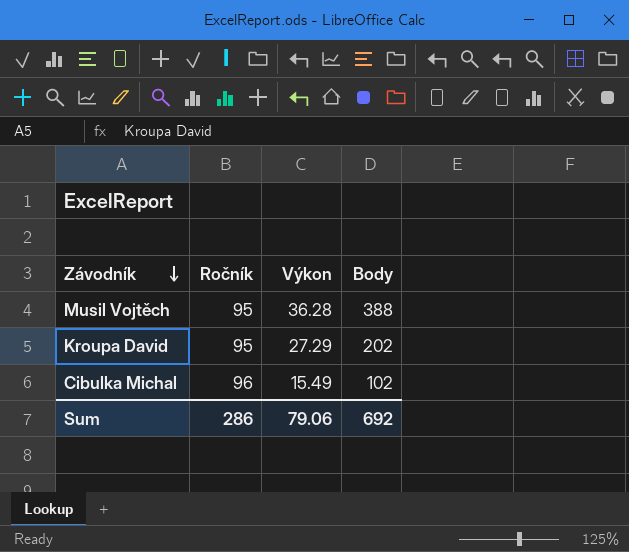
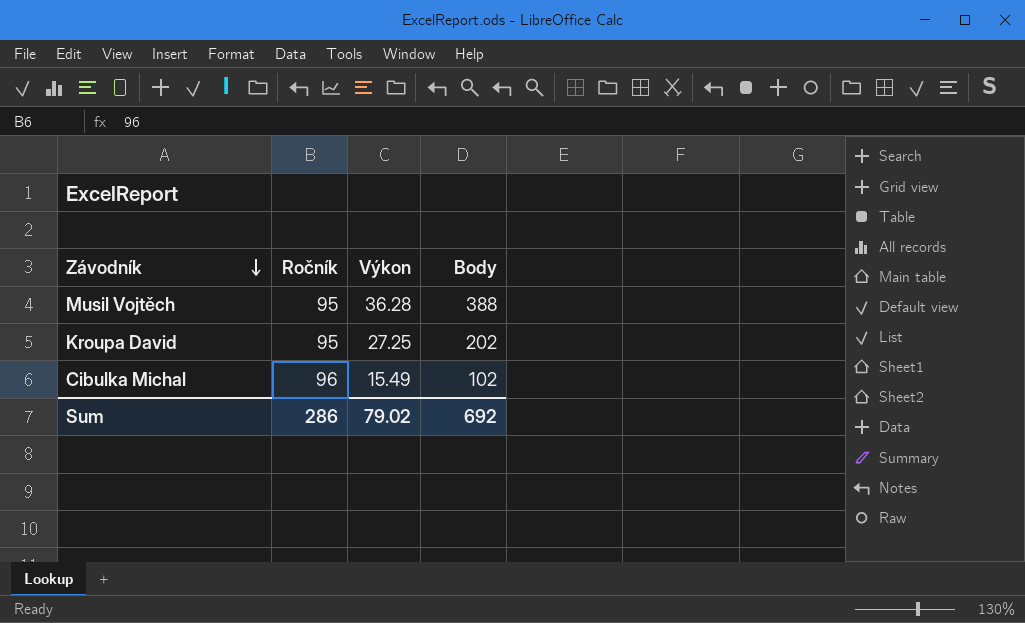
Kroupa David | Výkon: 27.29 -> 27.25
Sum | Výkon: 79.06 -> 79.02

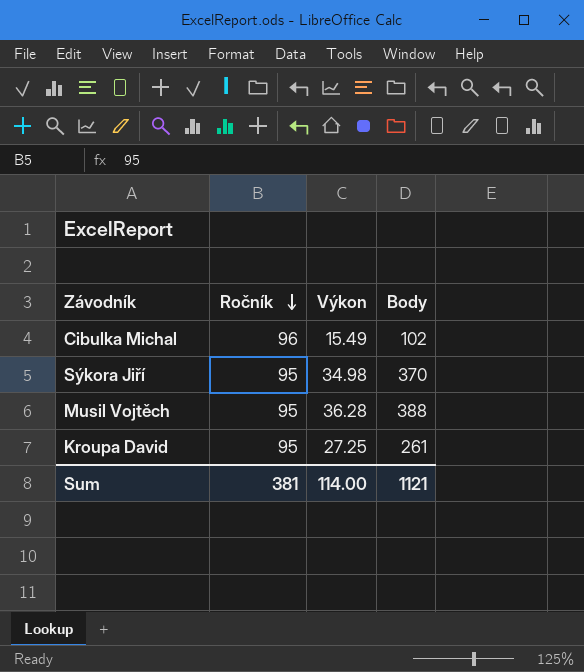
row order: Závodník descending -> Ročník descending
row Sýkora Jiří: none -> 95 | 34.98 | 370
Kroupa David | Body: 202 -> 261
Sum | Ročník: 286 -> 381
Sum | Výkon: 79.02 -> 114.00
Sum | Body: 692 -> 1121

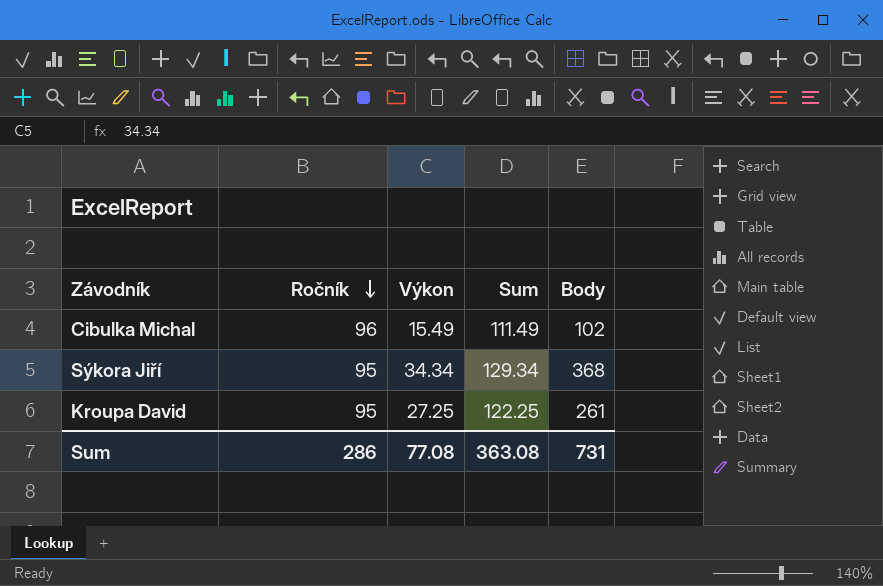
column Sum | formula: none -> [Ročník] + [Výkon]
row Musil Vojtěch: 95 | 36.28 | 388 -> none
Sýkora Jiří | Výkon: 34.98 -> 34.34
Sýkora Jiří | Body: 370 -> 368
Sum | Ročník: 381 -> 286
Sum | Výkon: 114.00 -> 77.08
Sum | Body: 1121 -> 731

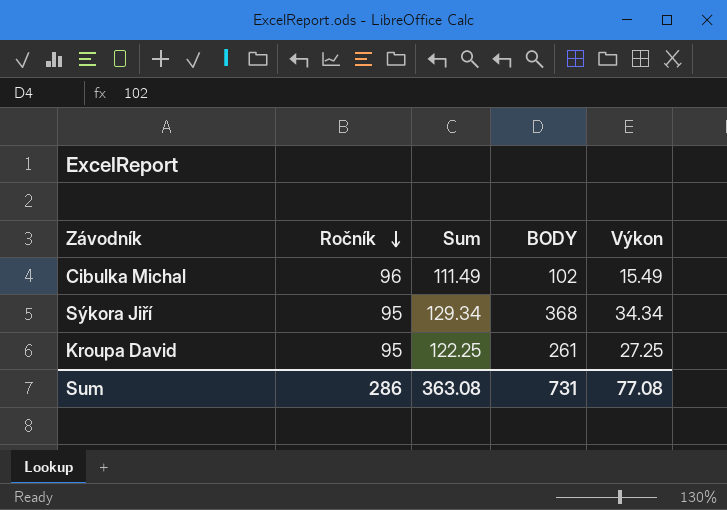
column name: Body -> BODY
column Výkon | position: 3 -> 5

